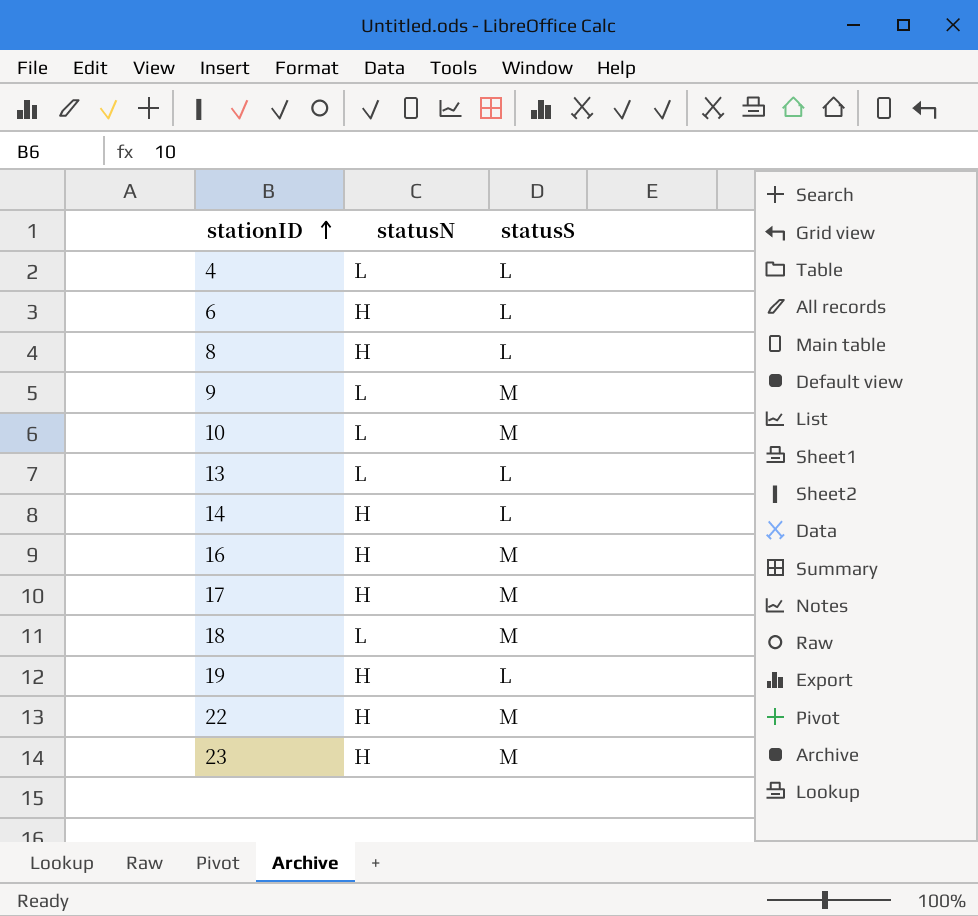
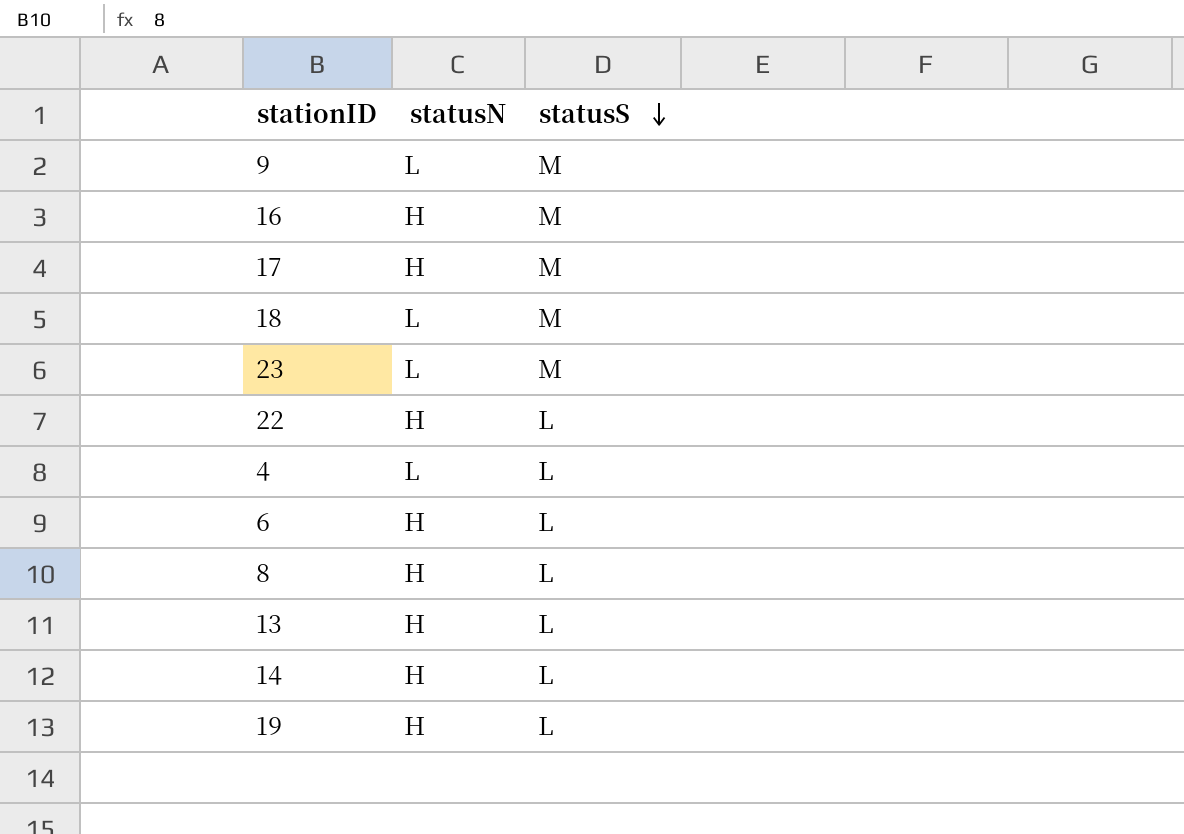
row order: stationID ascending -> statusS descending
row 10: L | M -> none
23 | statusN: H -> L
22 | statusS: M -> L
13 | statusN: L -> H

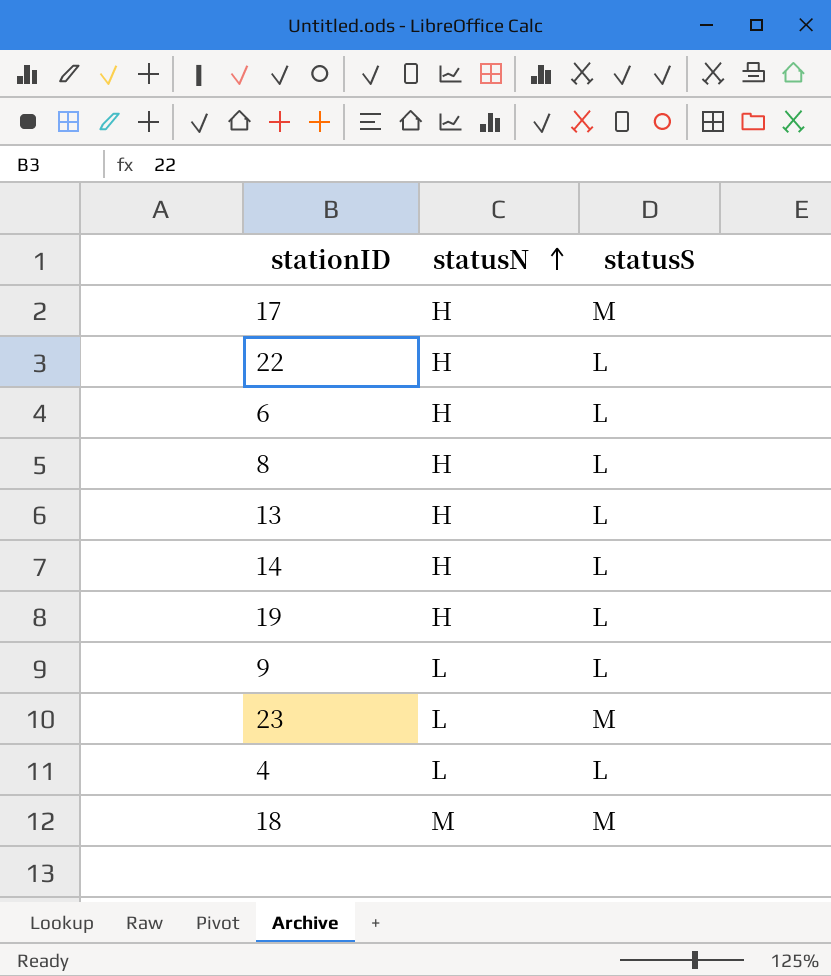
row order: statusS descending -> statusN ascending
row 16: H | M -> none
9 | statusS: M -> L
18 | statusN: L -> M

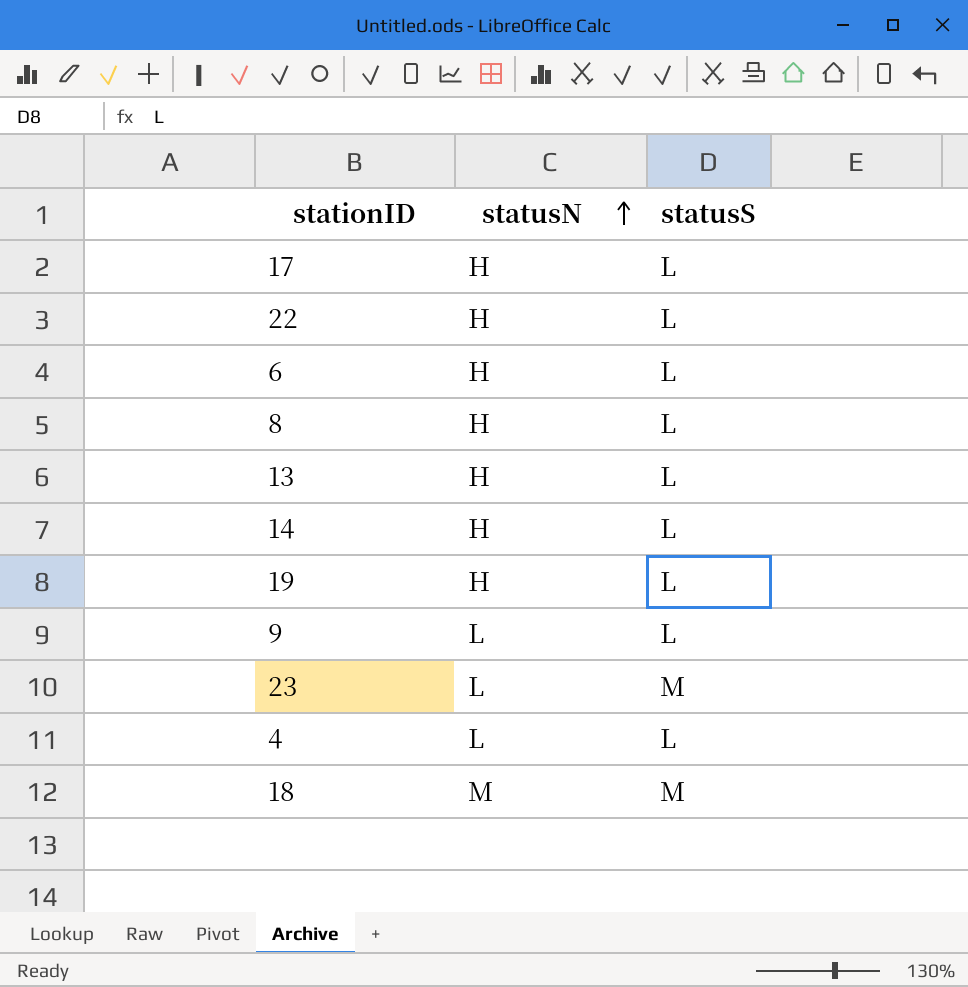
17 | statusS: M -> L

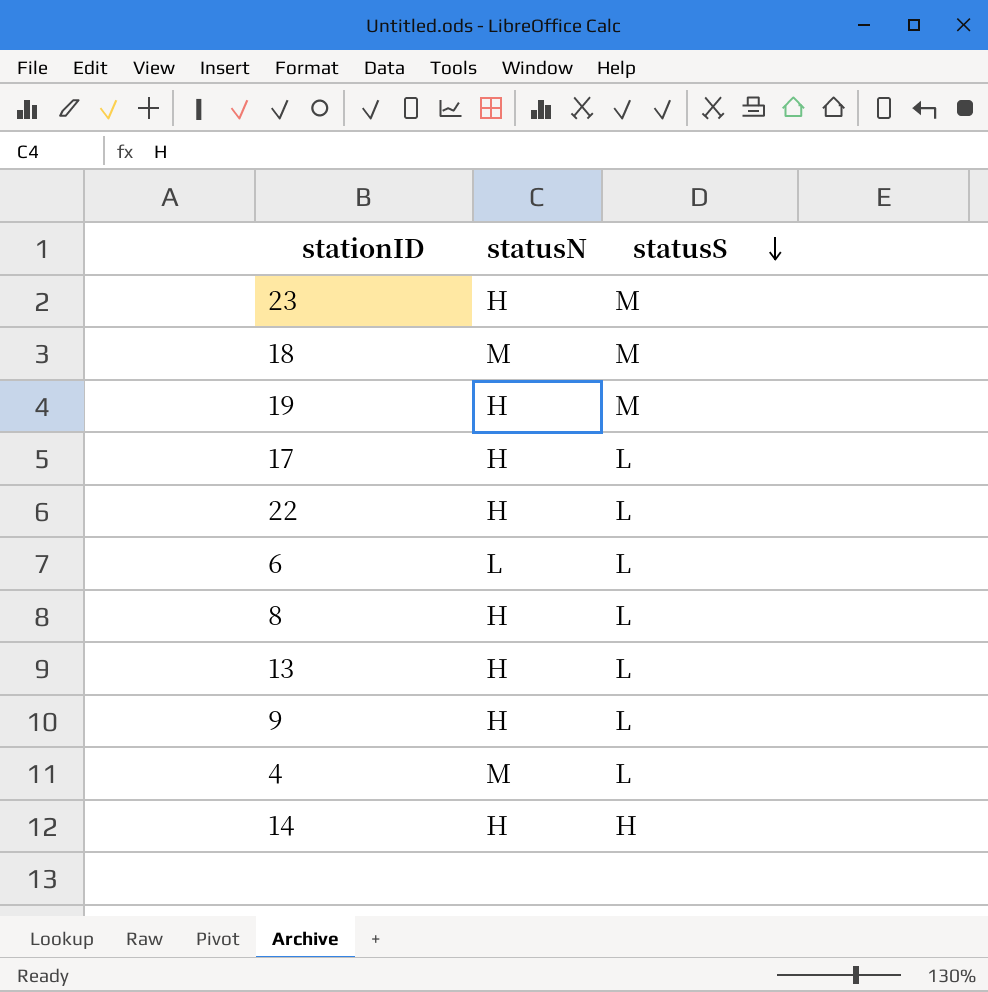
row order: statusN ascending -> statusS descending
23 | statusN: L -> H
19 | statusS: L -> M
6 | statusN: H -> L
9 | statusN: L -> H
4 | statusN: L -> M
14 | statusS: L -> H

